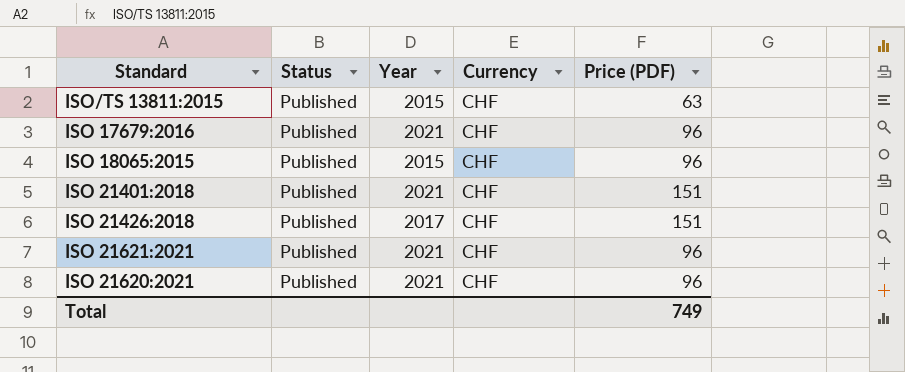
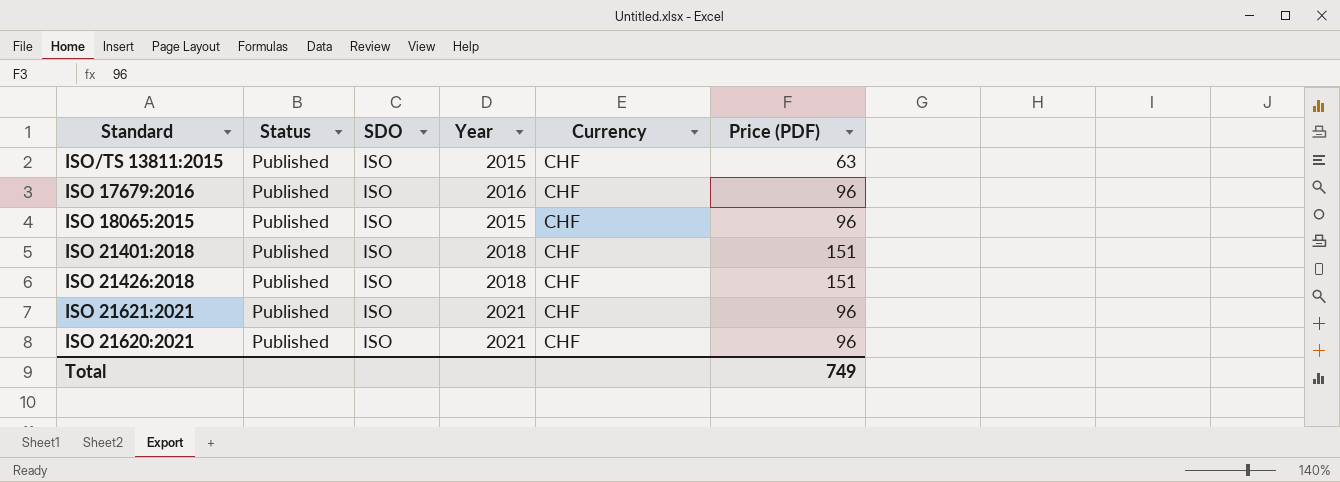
column SDO | position: none -> 3
ISO 17679:2016 | Year: 2021 -> 2016
ISO 21401:2018 | Year: 2021 -> 2018
ISO 21426:2018 | Year: 2017 -> 2018

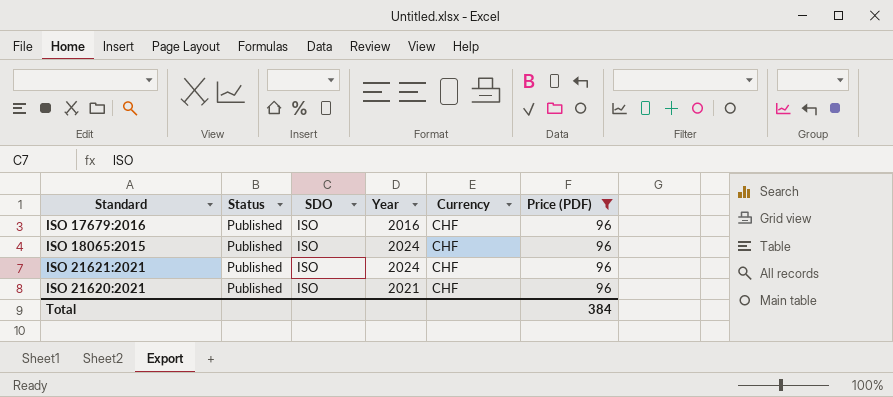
filter: none -> Price (PDF) = 96
ISO 18065:2015 | Year: 2015 -> 2024
ISO 21621:2021 | Year: 2021 -> 2024
Total | Price (PDF): 749 -> 384

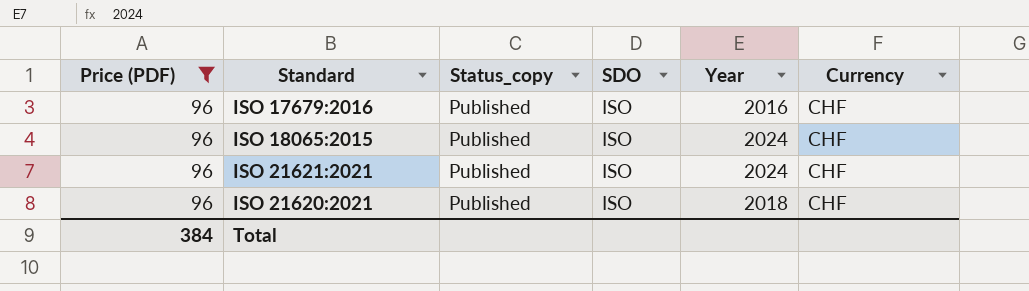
column Price (PDF) | position: 6 -> 1
column name: Status -> Status_copy
ISO 21620:2021 | Year: 2021 -> 2018

